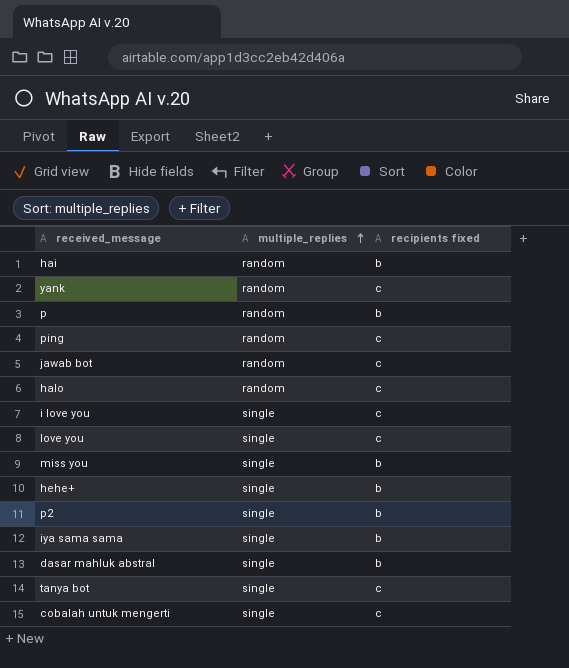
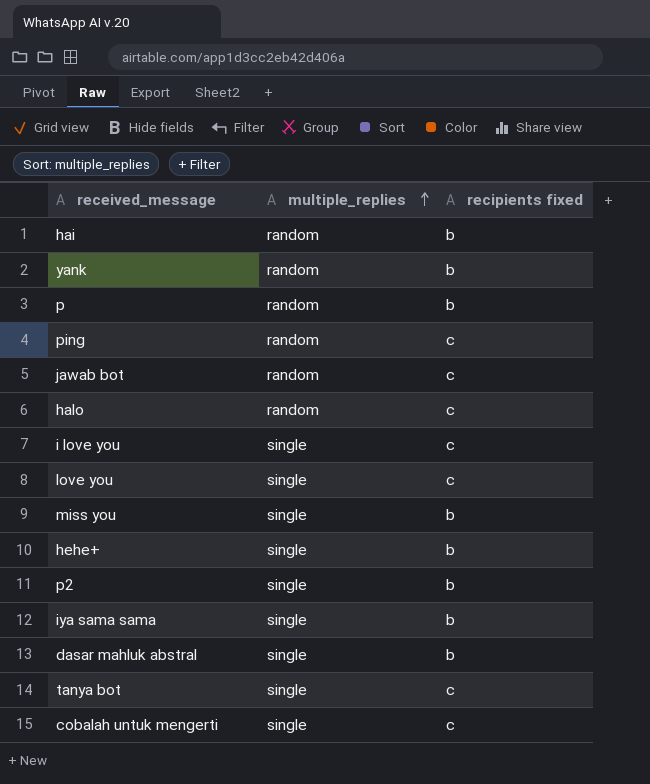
yank | recipients fixed: c -> b

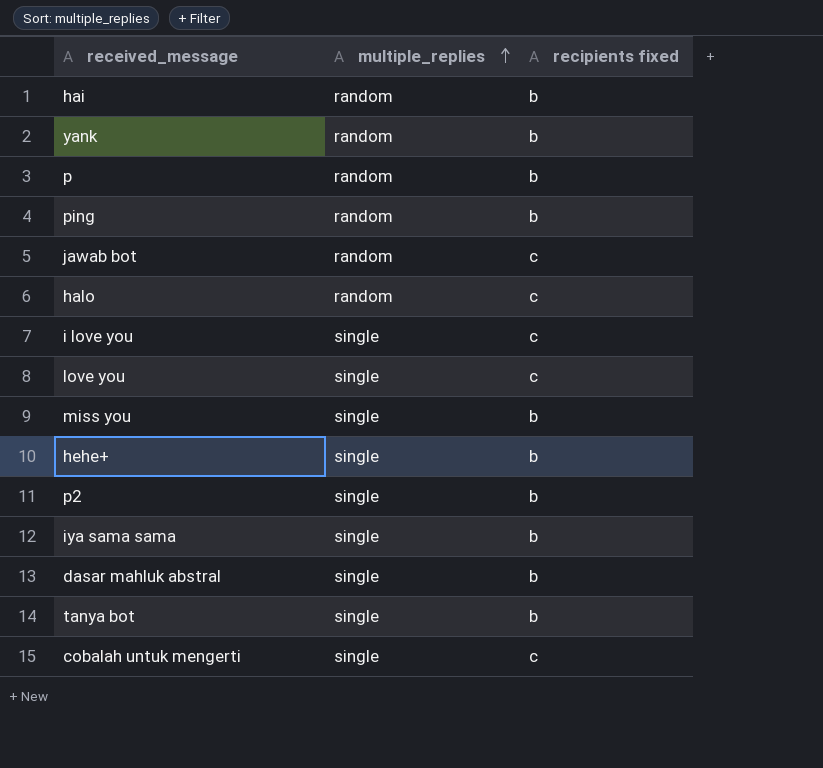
ping | recipients fixed: c -> b
tanya bot | recipients fixed: c -> b

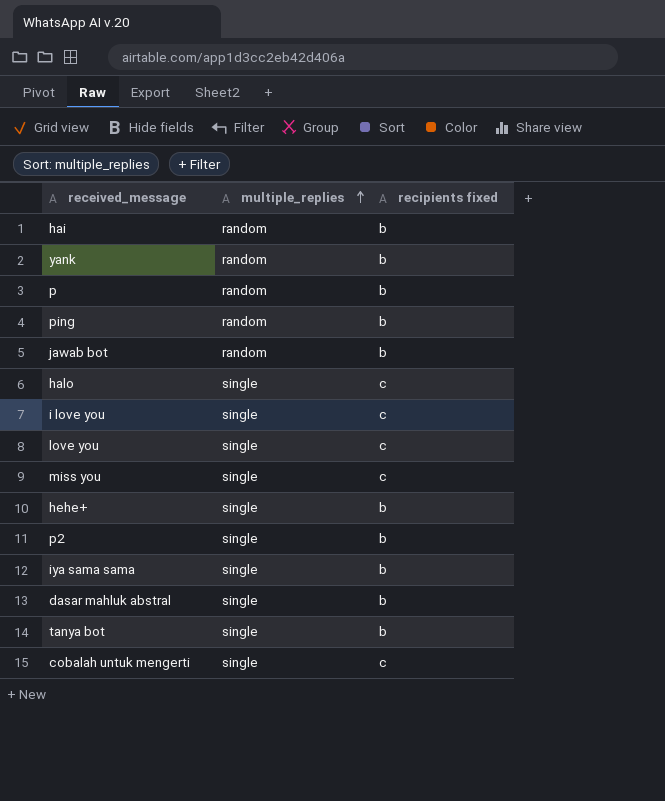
jawab bot | recipients fixed: c -> b
halo | multiple_replies: random -> single
miss you | recipients fixed: b -> c

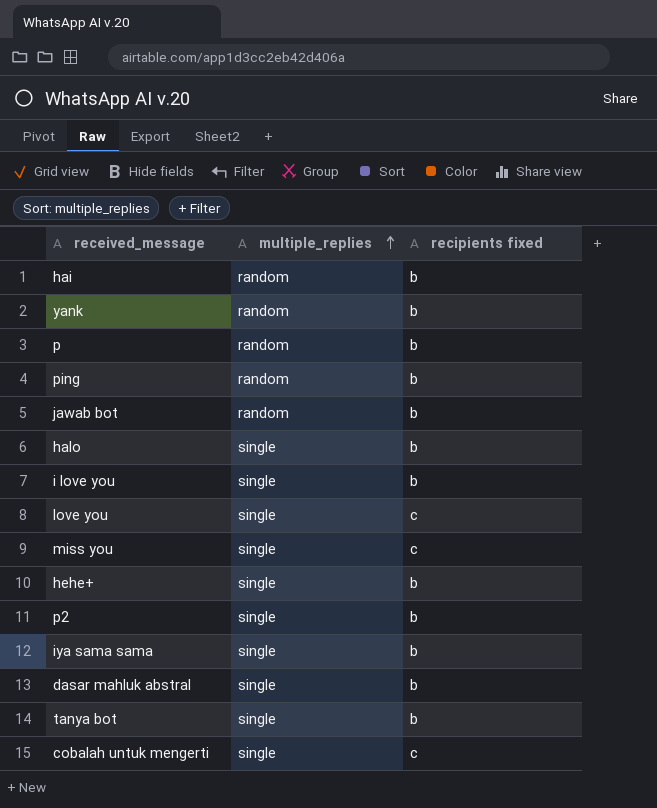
halo | recipients fixed: c -> b
i love you | recipients fixed: c -> b

